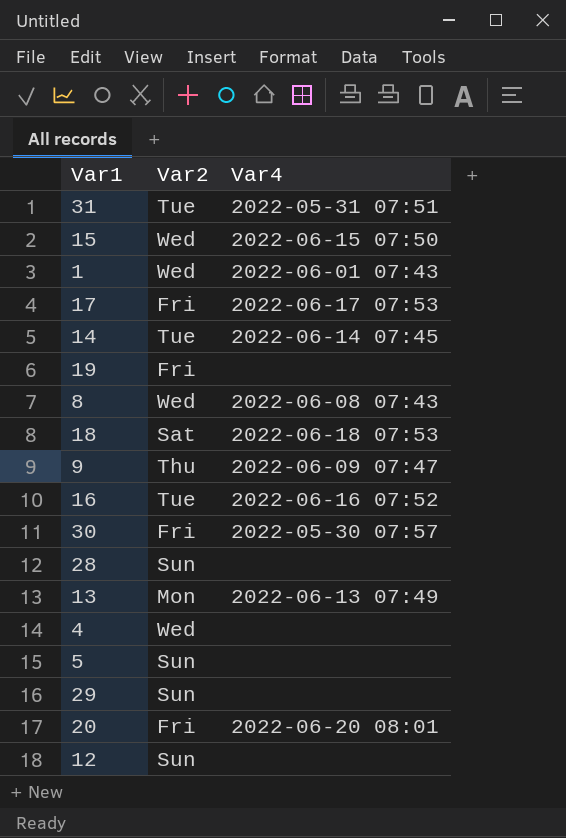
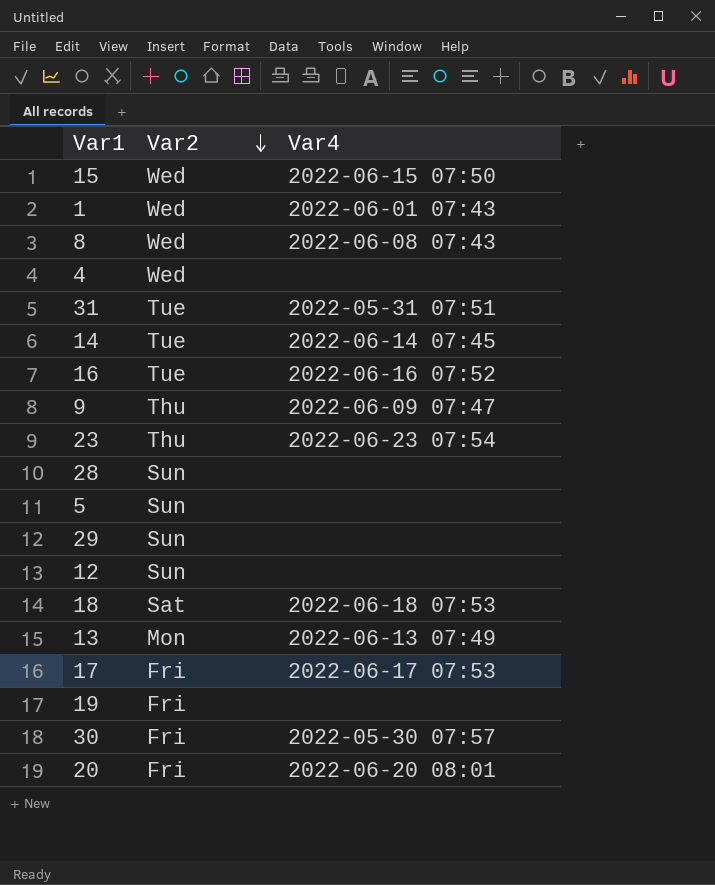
row order: none -> Var2 descending
row 23: none -> Thu | 2022-06-23 07:54

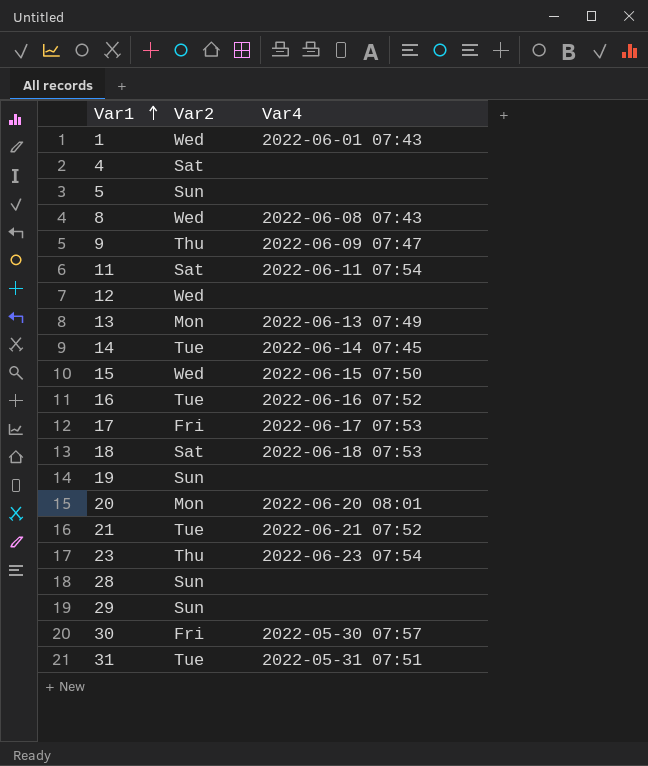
row order: Var2 descending -> Var1 ascending
4 | Var2: Wed -> Sat
row 11: none -> Sat | 2022-06-11 07:54
12 | Var2: Sun -> Wed
19 | Var2: Fri -> Sun
20 | Var2: Fri -> Mon
row 21: none -> Tue | 2022-06-21 07:52

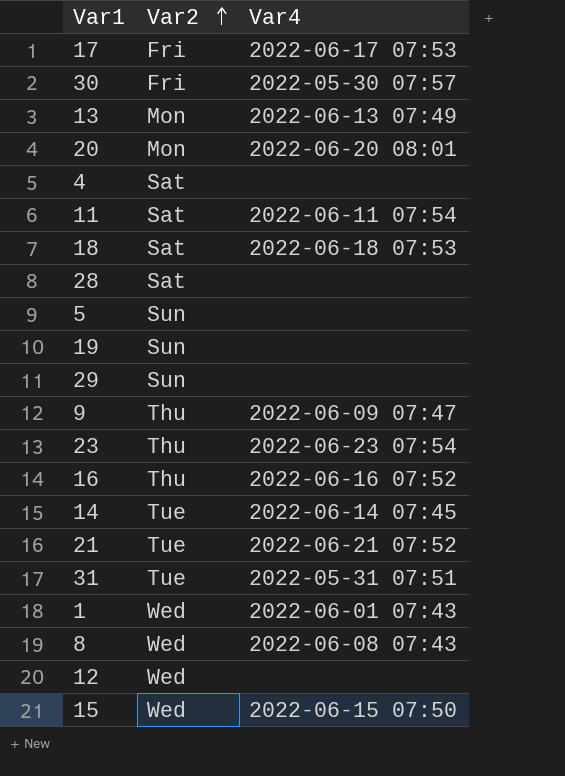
row order: Var1 ascending -> Var2 ascending
28 | Var2: Sun -> Sat
16 | Var2: Tue -> Thu

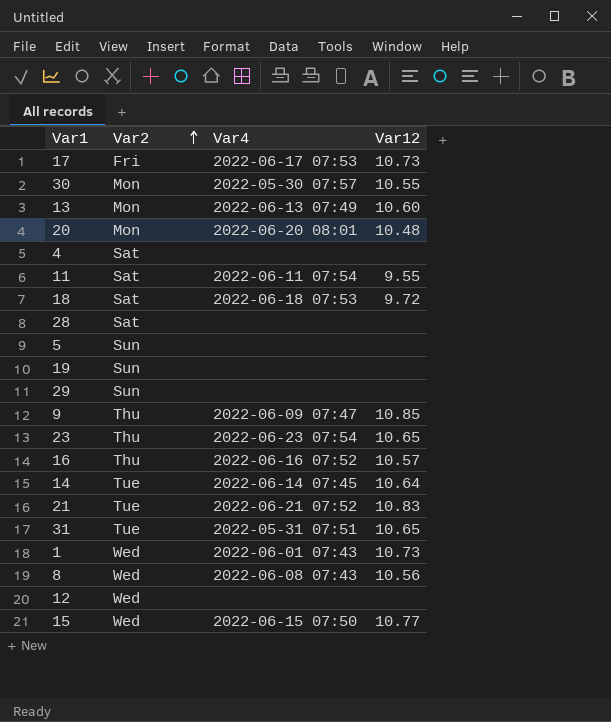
column Var12 | position: none -> 4
30 | Var2: Fri -> Mon

